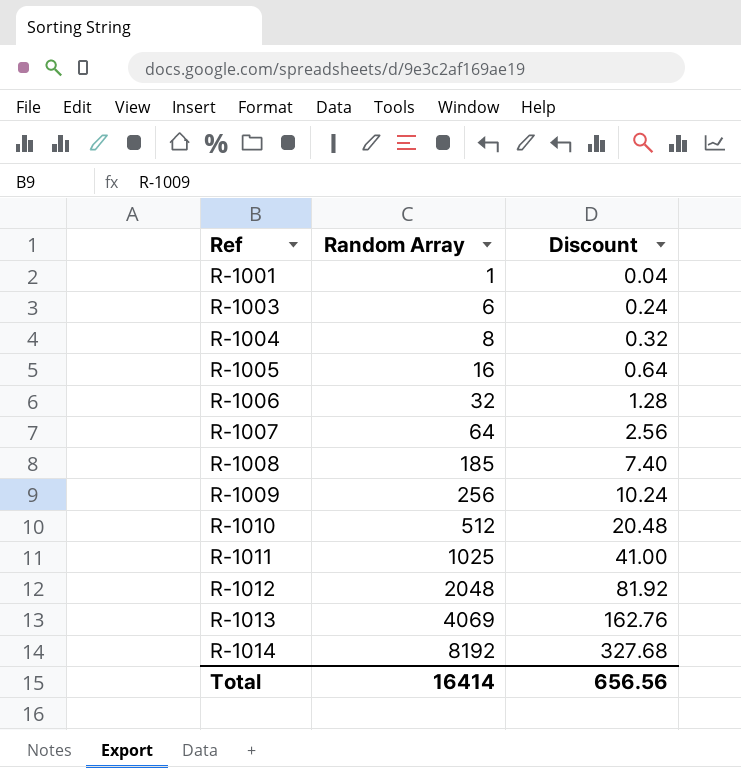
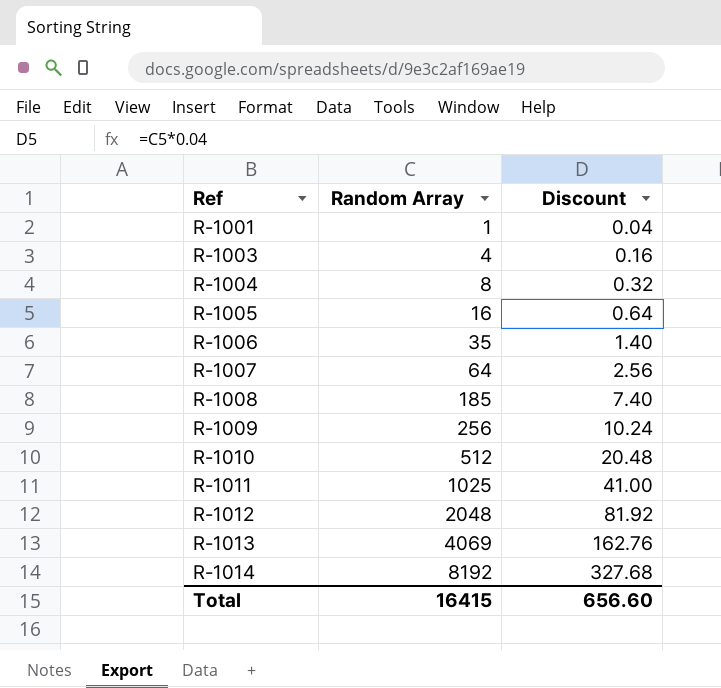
R-1003 | Random Array: 6 -> 4
R-1003 | Discount: 0.24 -> 0.16
R-1006 | Random Array: 32 -> 35
R-1006 | Discount: 1.28 -> 1.40
Total | Random Array: 16414 -> 16415
Total | Discount: 656.56 -> 656.60

